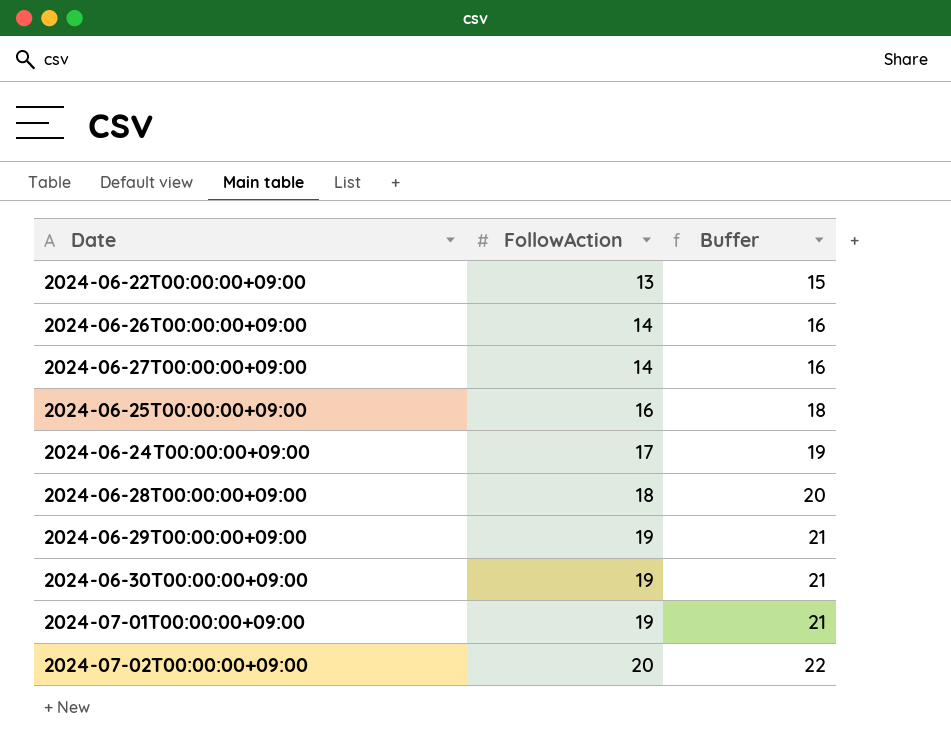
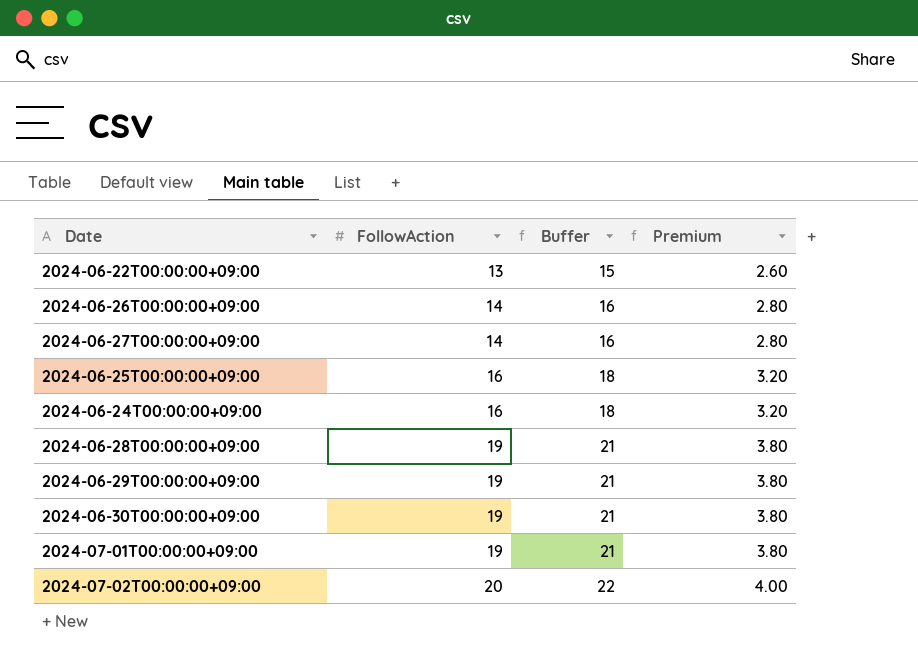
column Premium | formula: none -> [FollowAction] * 0.2
2024-06-24T00:00:00+09:00 | FollowAction: 17 -> 16
2024-06-24T00:00:00+09:00 | Buffer: 19 -> 18
2024-06-28T00:00:00+09:00 | FollowAction: 18 -> 19
2024-06-28T00:00:00+09:00 | Buffer: 20 -> 21

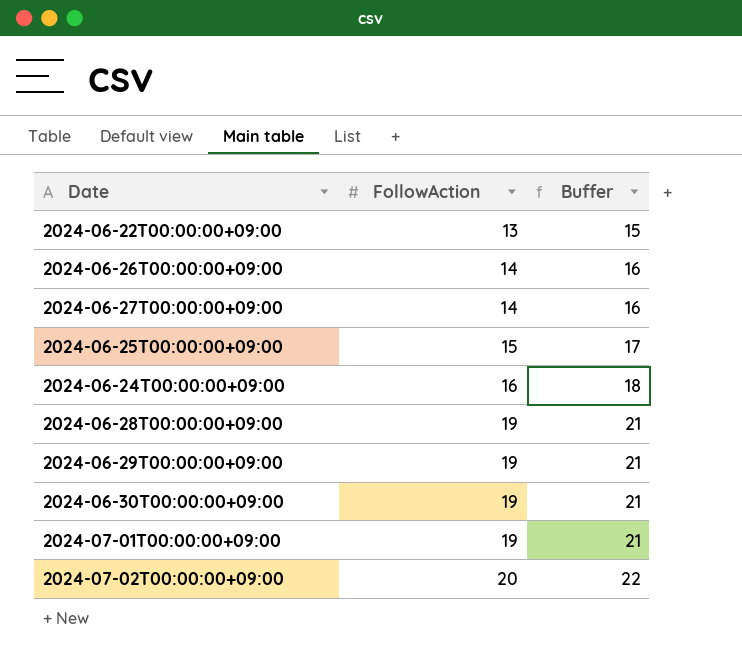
column Premium | formula: [FollowAction] * 0.2 -> none
2024-06-25T00:00:00+09:00 | FollowAction: 16 -> 15
2024-06-25T00:00:00+09:00 | Buffer: 18 -> 17

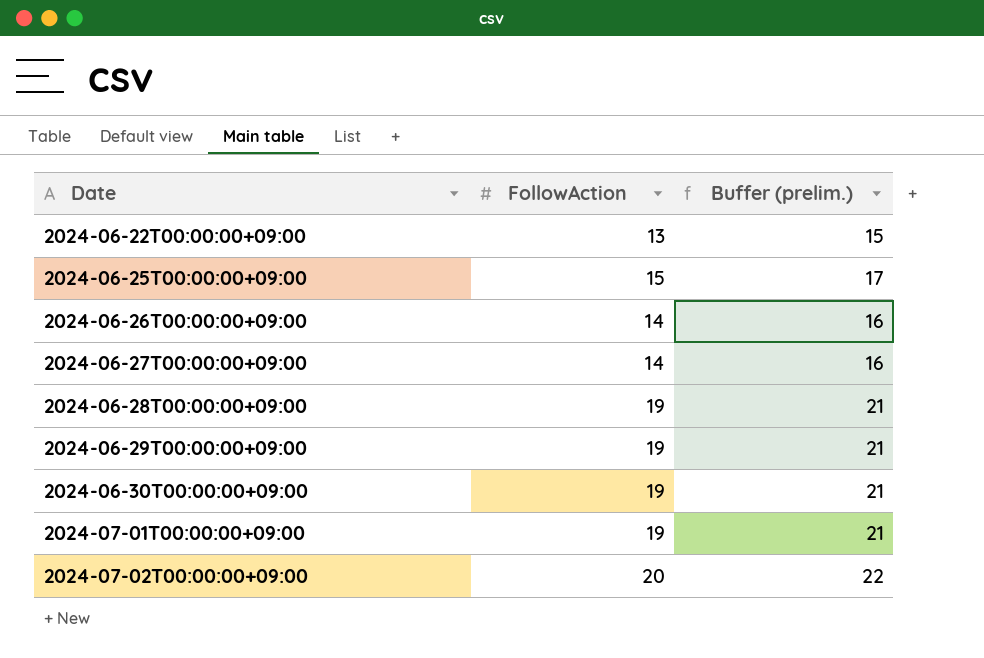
row order: FollowAction ascending -> Date ascending
column name: Buffer -> Buffer (prelim.)
row 2024-06-24T00:00:00+09:00: 16 | 18 -> none

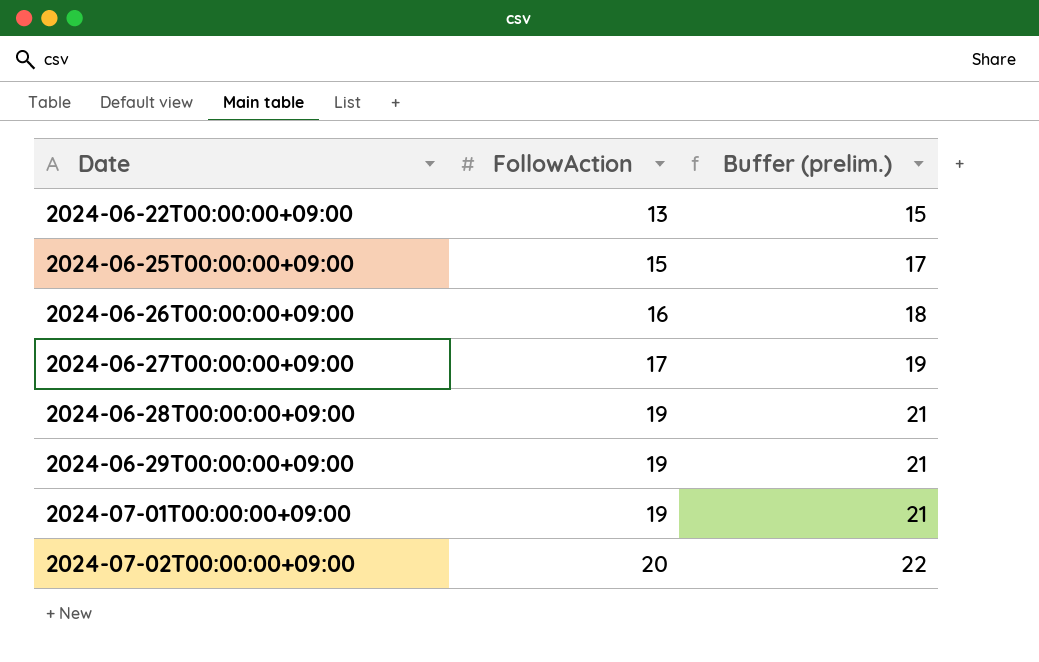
row 2024-06-30T00:00:00+09:00: 19 | 21 -> none
2024-06-26T00:00:00+09:00 | FollowAction: 14 -> 16
2024-06-26T00:00:00+09:00 | Buffer (prelim.): 16 -> 18
2024-06-27T00:00:00+09:00 | FollowAction: 14 -> 17
2024-06-27T00:00:00+09:00 | Buffer (prelim.): 16 -> 19

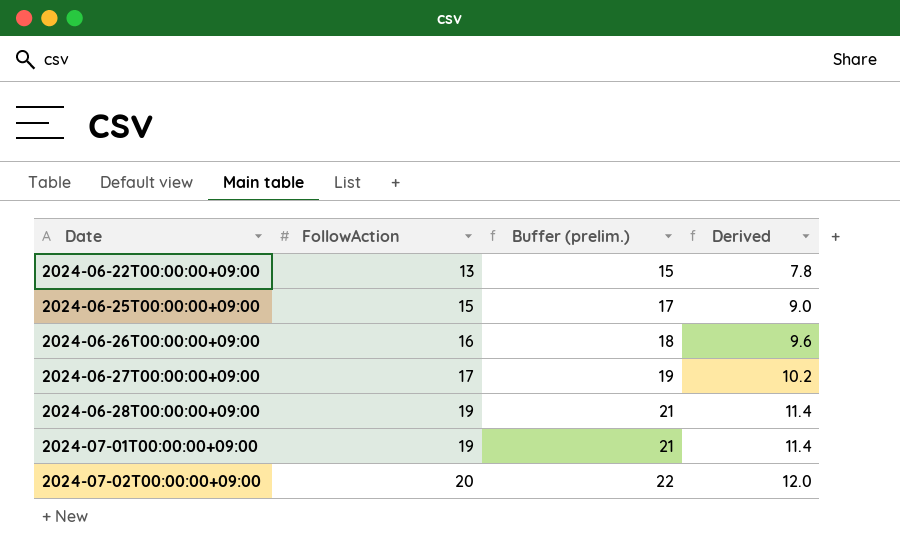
column Derived | formula: none -> [FollowAction] * 0.6
row 2024-06-29T00:00:00+09:00: 19 | 21 -> none

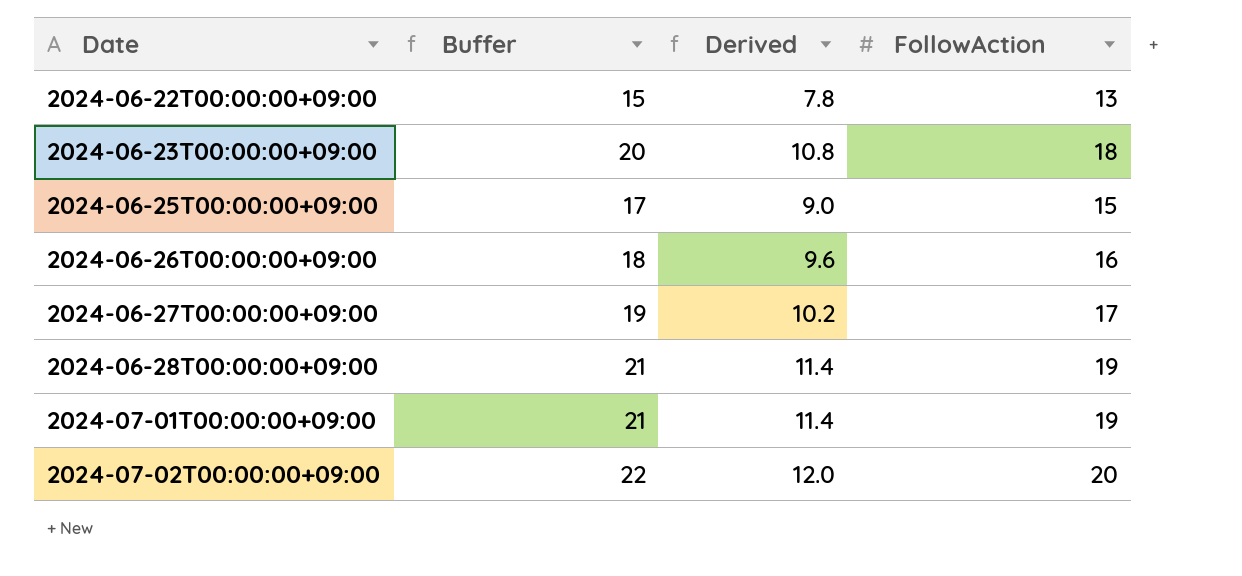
column name: Buffer (prelim.) -> Buffer
column FollowAction | position: 2 -> 4
row 2024-06-23T00:00:00+09:00: none -> 20 | 10.8 | 18

